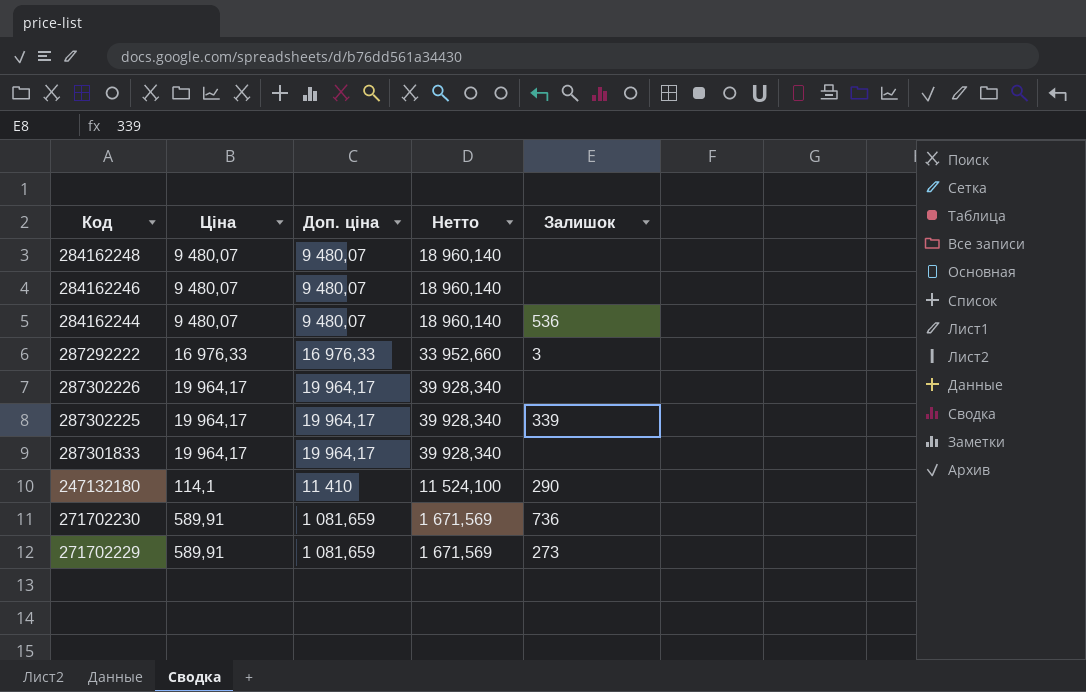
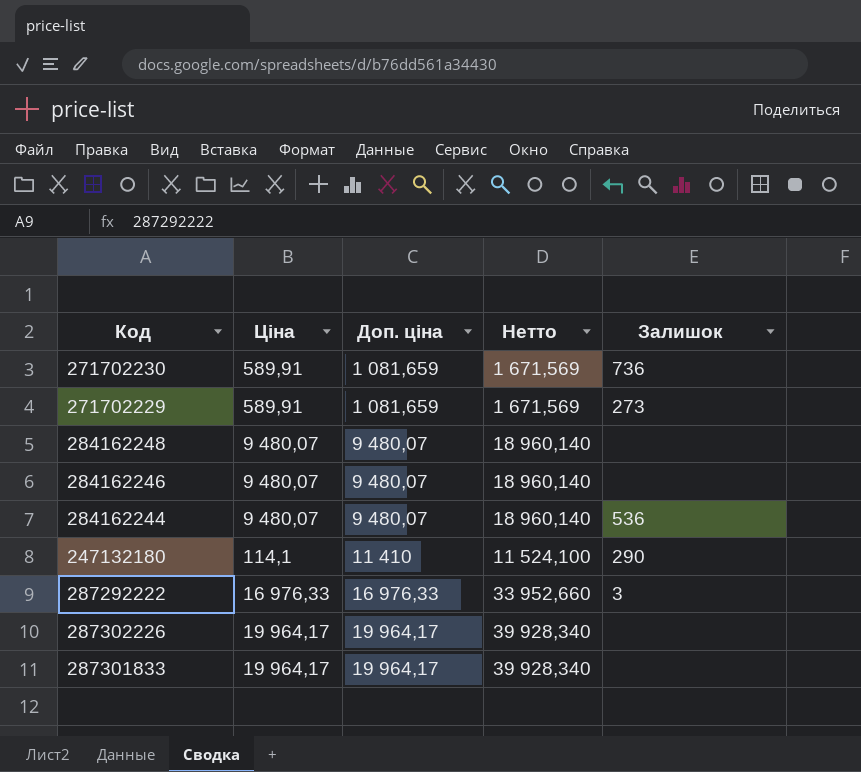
row order: none -> Доп. ціна ascending
row 287302225: 19 964,17 | 19 964,17 | 39 928,340 | 339 -> none

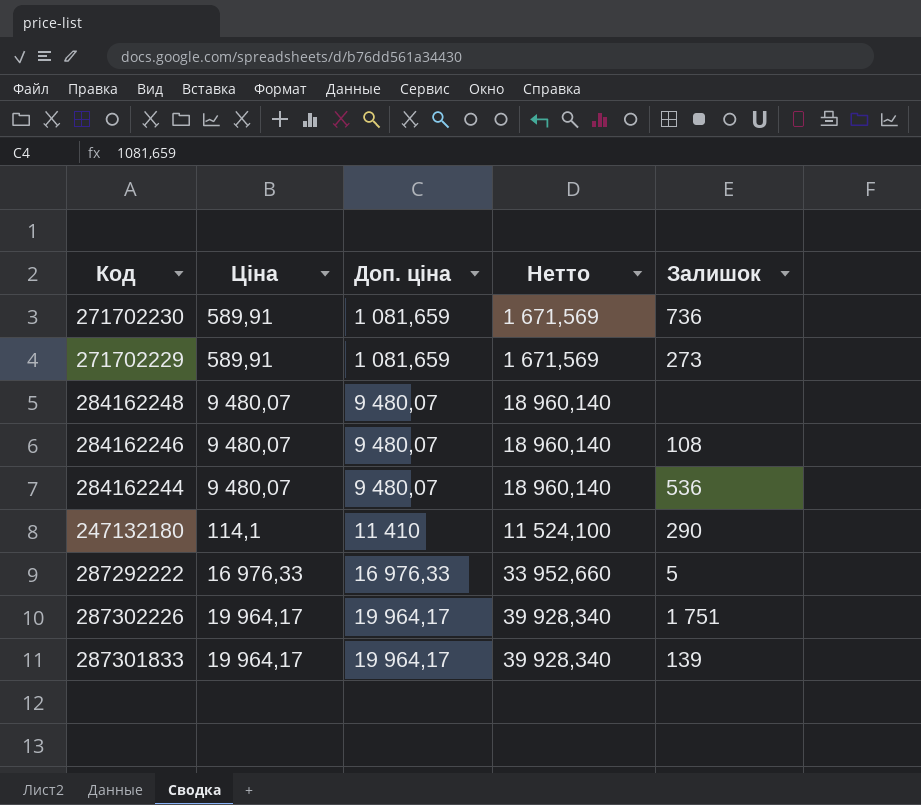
284162246 | Залишок: none -> 108
287292222 | Залишок: 3 -> 5
287302226 | Залишок: none -> 1 751
287301833 | Залишок: none -> 139

